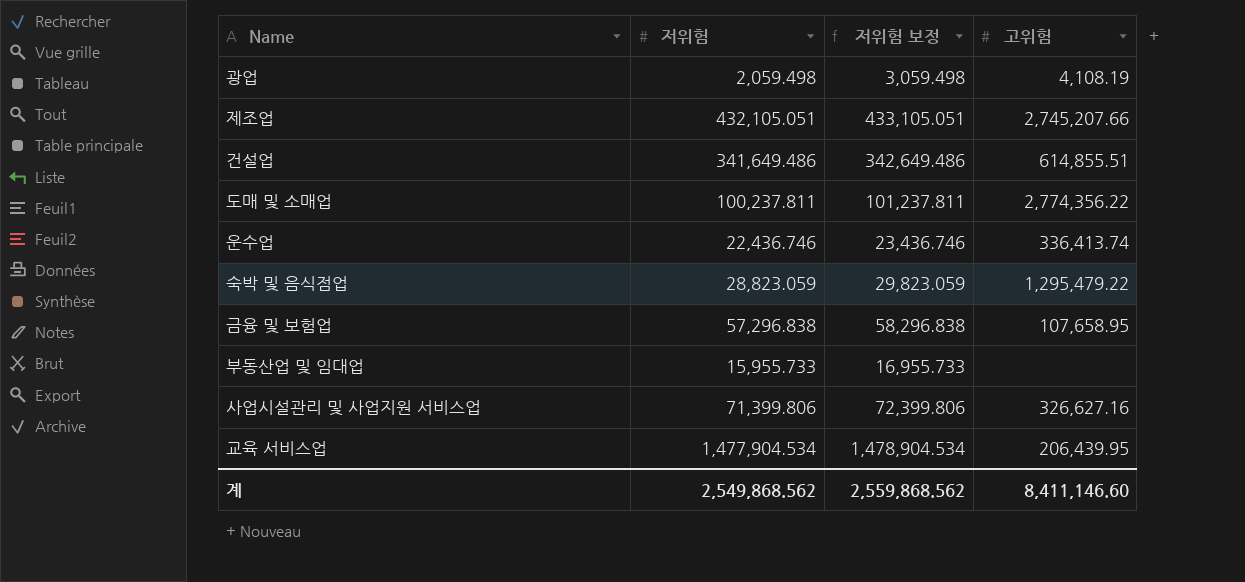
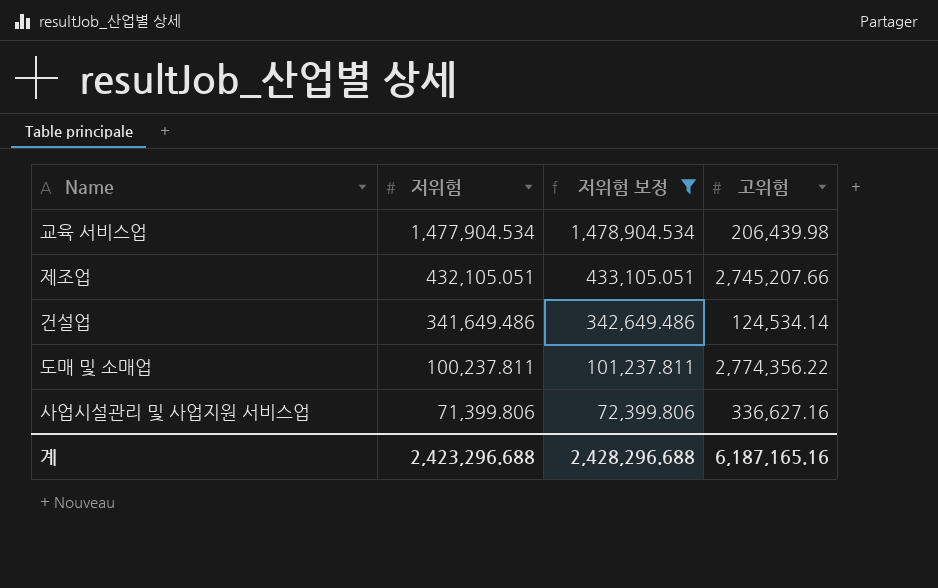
filter: none -> 저위험 보정 >= 72,399.806
row order: none -> 저위험 descending
교육 서비스업 | 고위험: 206,439.95 -> 206,439.98
건설업 | 고위험: 614,855.51 -> 124,534.14
사업시설관리 및 사업지원 서비스업 | 고위험: 326,627.16 -> 336,627.16
계 | 저위험: 2,549,868.562 -> 2,423,296.688
계 | 저위험 보정: 2,559,868.562 -> 2,428,296.688
계 | 고위험: 8,411,146.60 -> 6,187,165.16

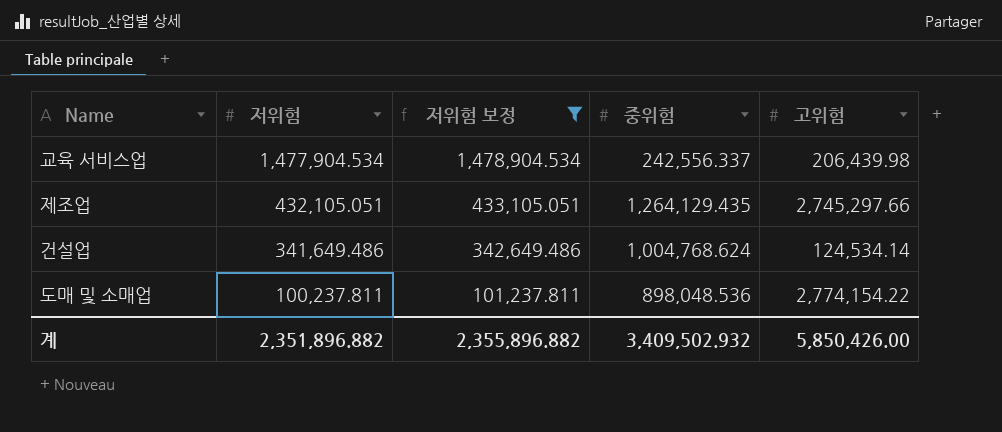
column 중위험 | position: none -> 4
row 사업시설관리 및 사업지원 서비스업: 71,399.806 | 72,399.806 | 336,627.16 -> none
제조업 | 고위험: 2,745,207.66 -> 2,745,297.66
도매 및 소매업 | 고위험: 2,774,356.22 -> 2,774,154.22
계 | 저위험: 2,423,296.688 -> 2,351,896.882
계 | 저위험 보정: 2,428,296.688 -> 2,355,896.882
계 | 고위험: 6,187,165.16 -> 5,850,426.00

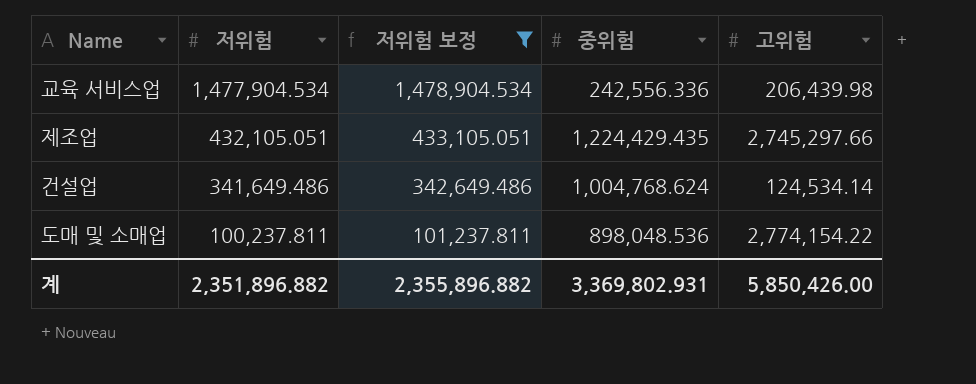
교육 서비스업 | 중위험: 242,556.337 -> 242,556.336
제조업 | 중위험: 1,264,129.435 -> 1,224,429.435
계 | 중위험: 3,409,502.932 -> 3,369,802.931

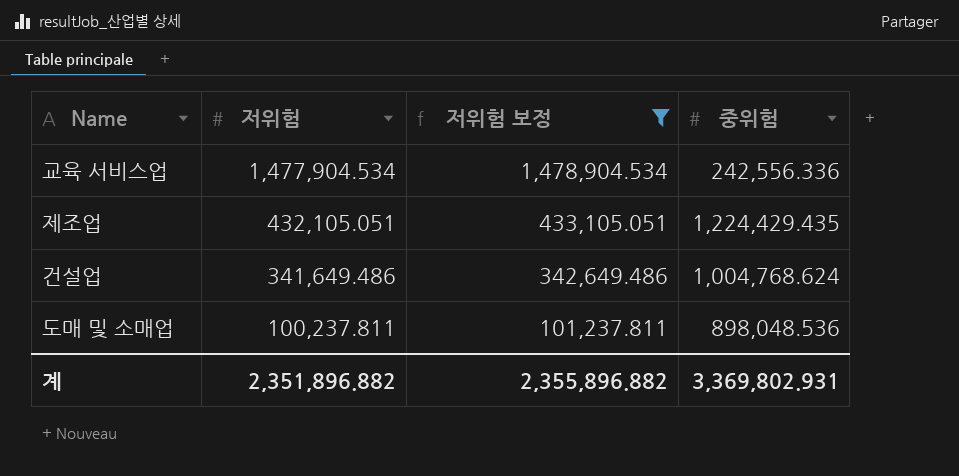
column 고위험 | position: 5 -> none

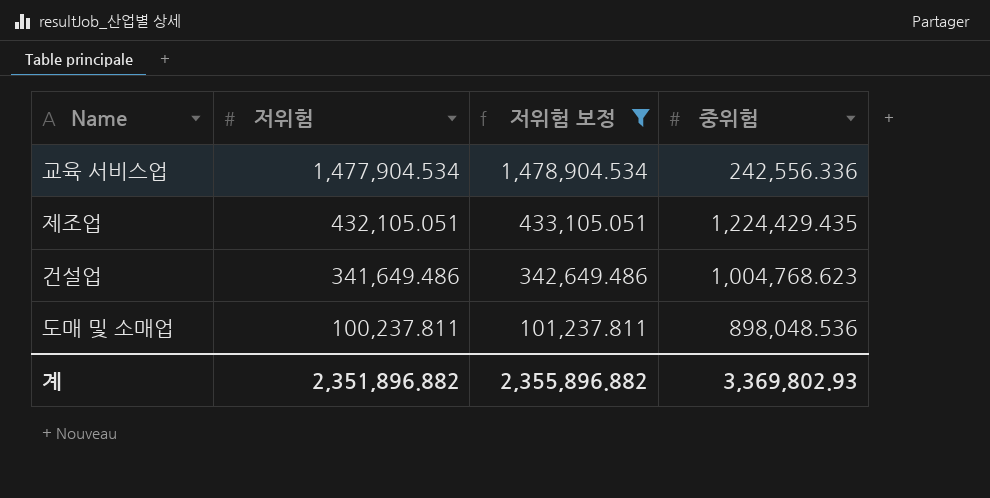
건설업 | 중위험: 1,004,768.624 -> 1,004,768.623
계 | 중위험: 3,369,802.931 -> 3,369,802.93

